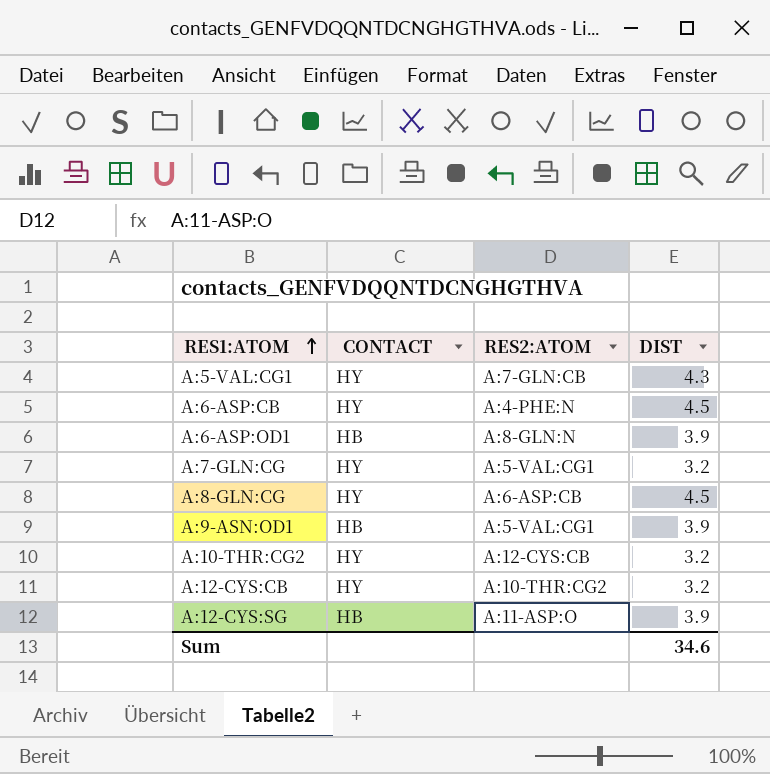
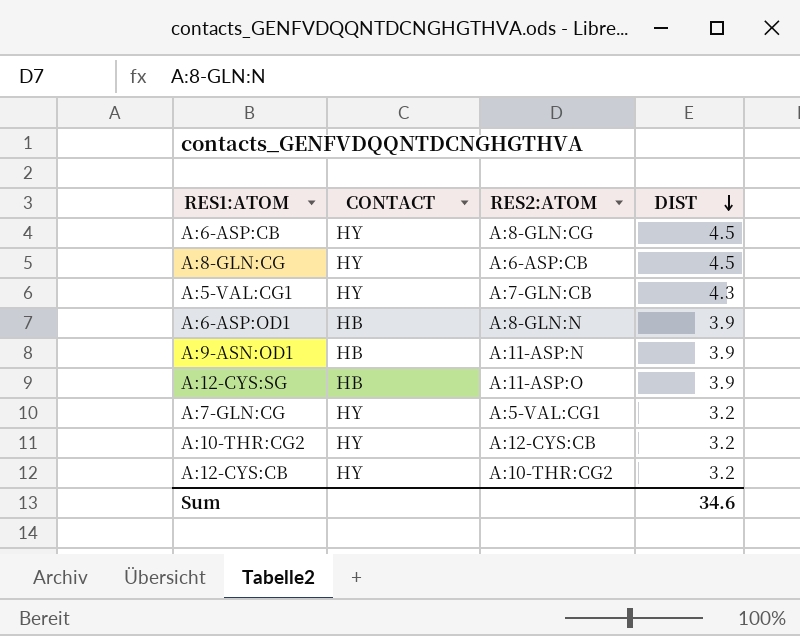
row order: RES1:ATOM ascending -> DIST descending
A:6-ASP:CB | RES2:ATOM: A:4-PHE:N -> A:8-GLN:CG
A:9-ASN:OD1 | RES2:ATOM: A:5-VAL:CG1 -> A:11-ASP:N

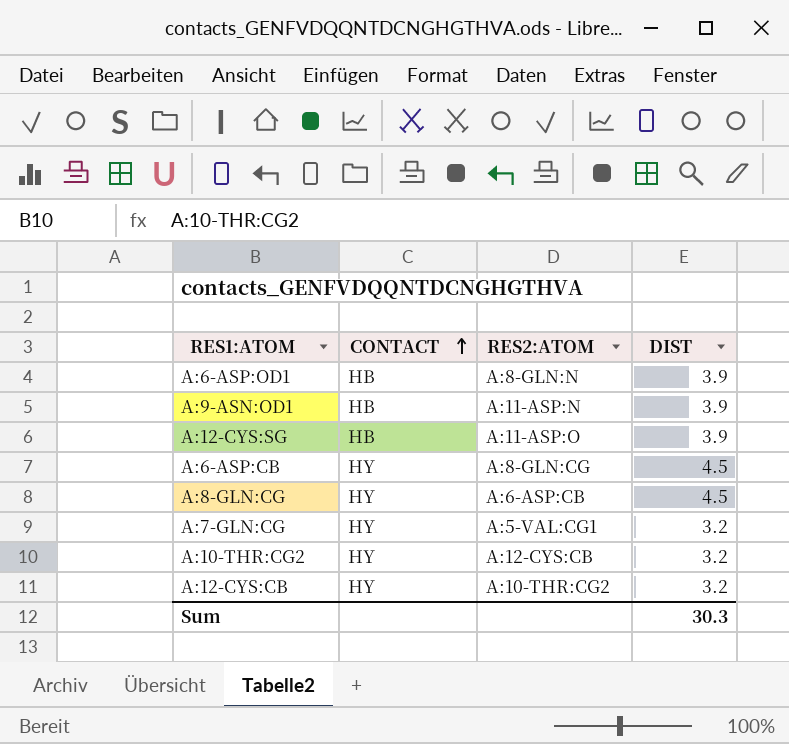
row order: DIST descending -> CONTACT ascending
row A:5-VAL:CG1: HY | A:7-GLN:CB | 4.3 -> none
Sum | DIST: 34.6 -> 30.3

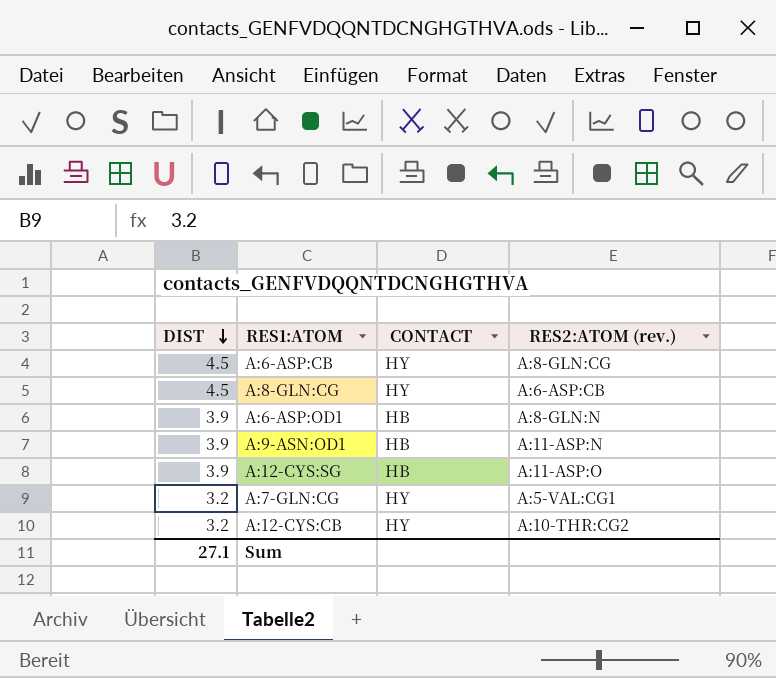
row order: CONTACT ascending -> DIST descending
column DIST | position: 4 -> 1
column name: RES2:ATOM -> RES2:ATOM (rev.)
row A:10-THR:CG2: HY | A:12-CYS:CB | 3.2 -> none
Sum | DIST: 30.3 -> 27.1

